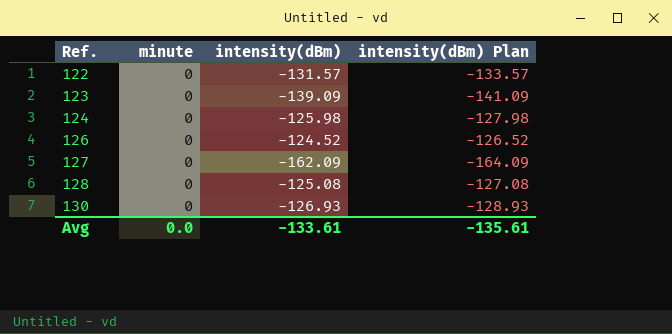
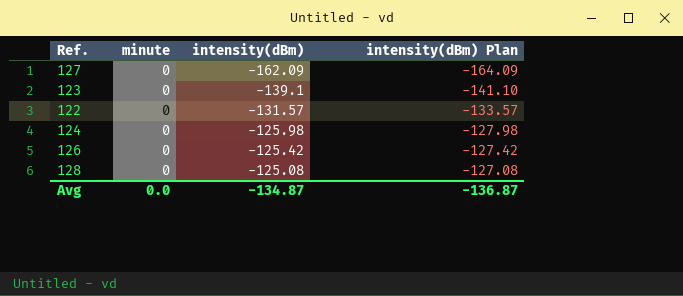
row order: Ref. ascending -> intensity(dBm) ascending
row 130: 0 | -126.93 | -128.93 -> none
123 | intensity(dBm): -139.09 -> -139.1
123 | intensity(dBm) Plan: -141.09 -> -141.10
126 | intensity(dBm): -124.52 -> -125.42
126 | intensity(dBm) Plan: -126.52 -> -127.42
Avg | intensity(dBm): -133.61 -> -134.87
Avg | intensity(dBm) Plan: -135.61 -> -136.87

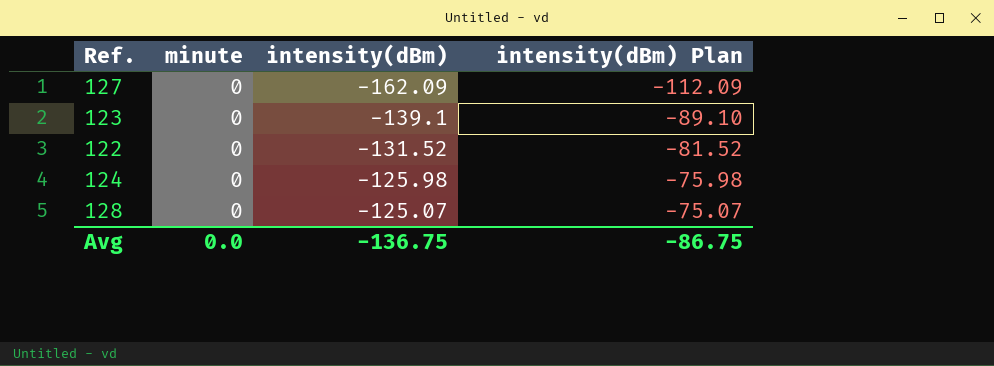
column intensity(dBm) Plan | formula: [intensity(dBm)] - 2 -> [intensity(dBm)] + 50
row 126: 0 | -125.42 | -127.42 -> none
122 | intensity(dBm): -131.57 -> -131.52
128 | intensity(dBm): -125.08 -> -125.07
Avg | intensity(dBm): -134.87 -> -136.75
Avg | intensity(dBm) Plan: -136.87 -> -86.75

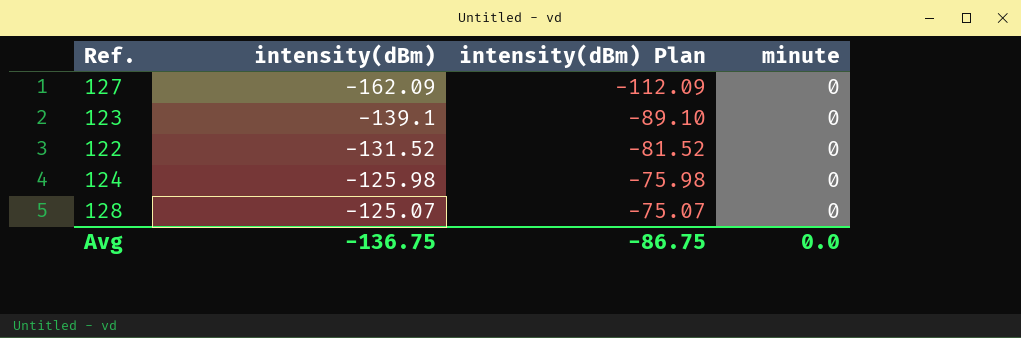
column minute | position: 2 -> 4

